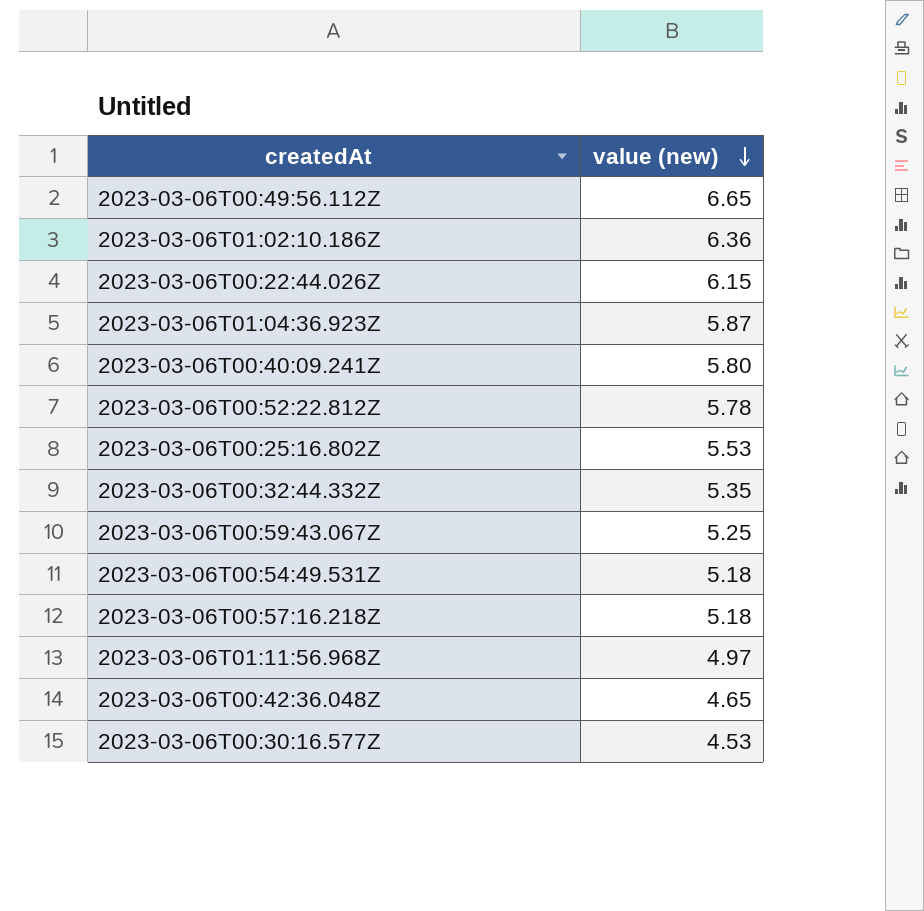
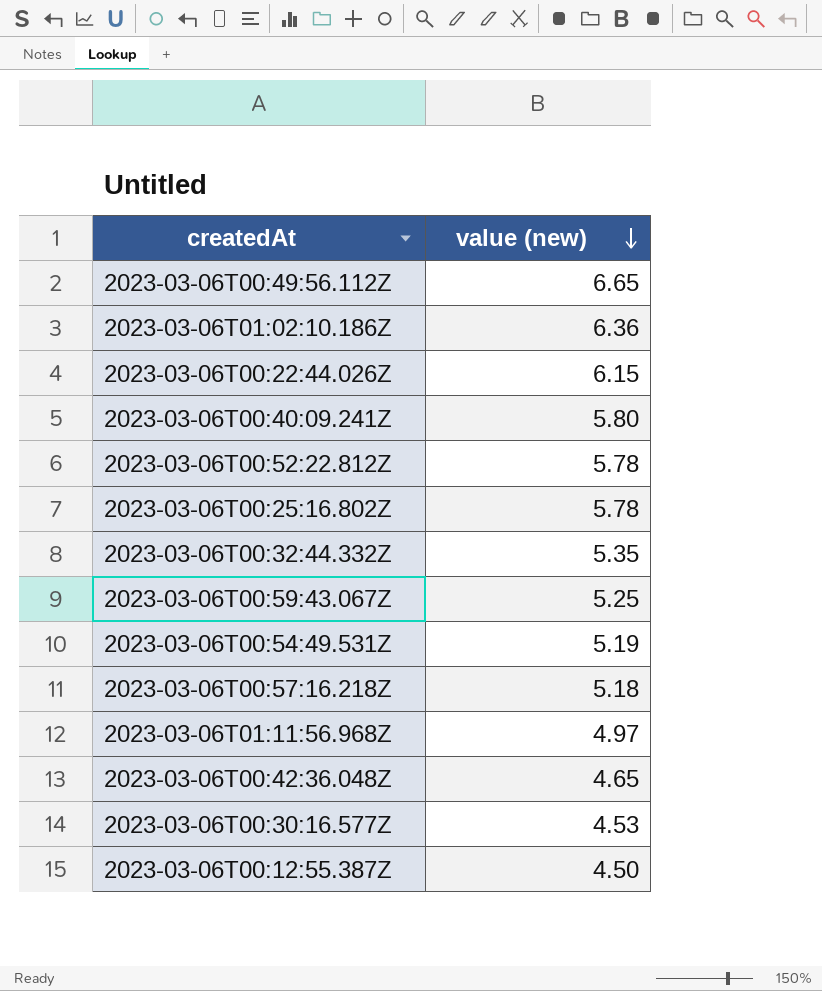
row 2023-03-06T01:04:36.923Z: 5.87 -> none
2023-03-06T00:25:16.802Z | value (new): 5.53 -> 5.78
2023-03-06T00:54:49.531Z | value (new): 5.18 -> 5.19
row 2023-03-06T00:12:55.387Z: none -> 4.50

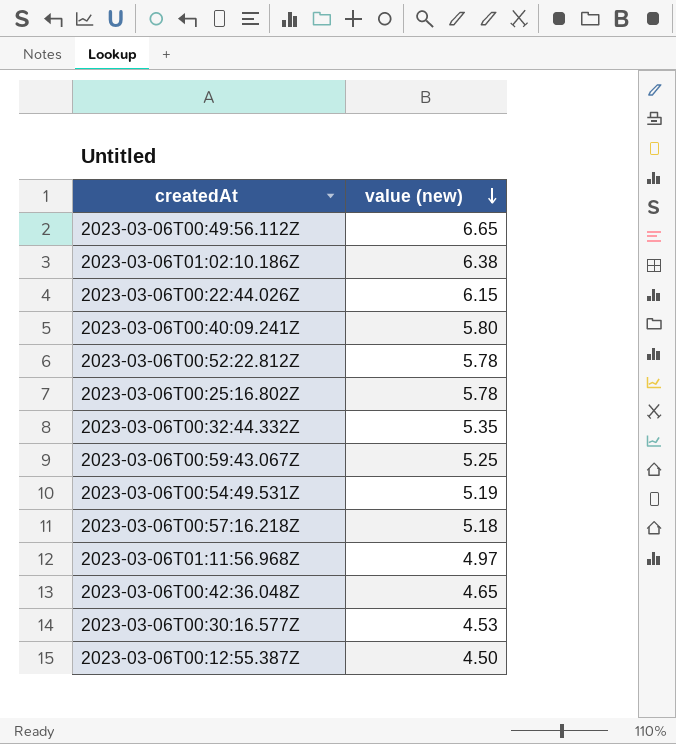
2023-03-06T01:02:10.186Z | value (new): 6.36 -> 6.38

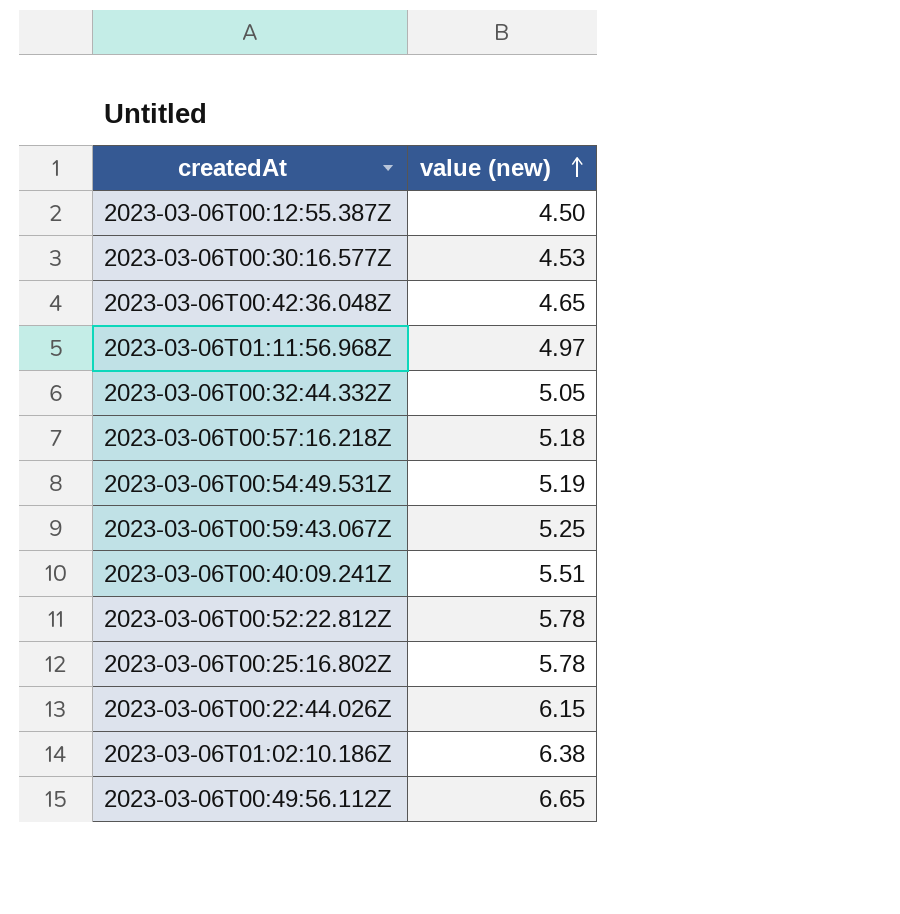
row order: value (new) descending -> value (new) ascending
2023-03-06T00:32:44.332Z | value (new): 5.35 -> 5.05
2023-03-06T00:40:09.241Z | value (new): 5.80 -> 5.51

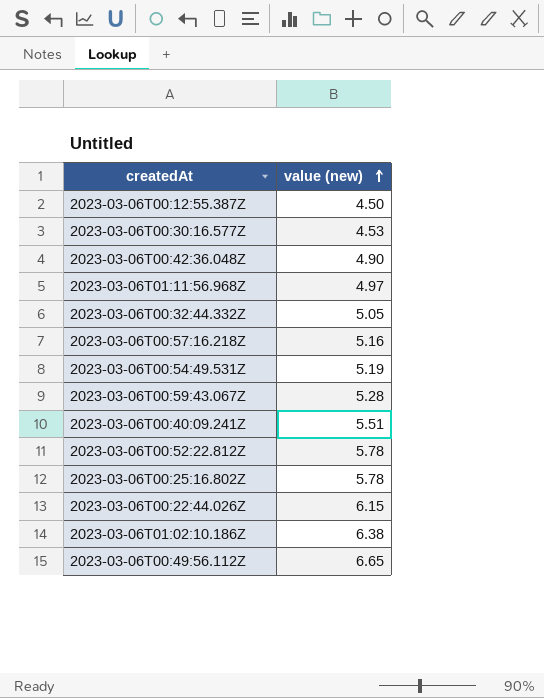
2023-03-06T00:42:36.048Z | value (new): 4.65 -> 4.90
2023-03-06T00:57:16.218Z | value (new): 5.18 -> 5.16
2023-03-06T00:59:43.067Z | value (new): 5.25 -> 5.28

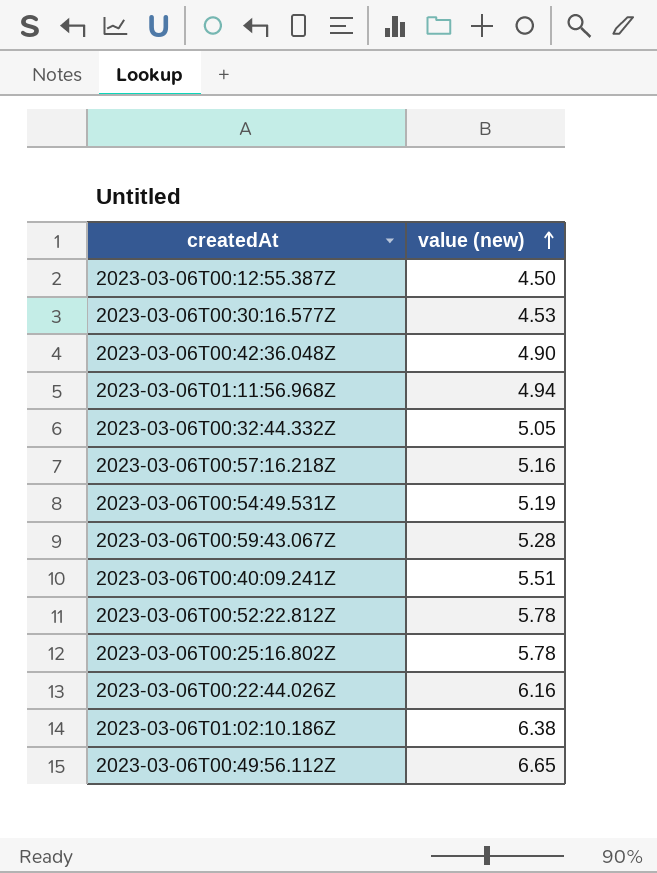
2023-03-06T01:11:56.968Z | value (new): 4.97 -> 4.94
2023-03-06T00:22:44.026Z | value (new): 6.15 -> 6.16

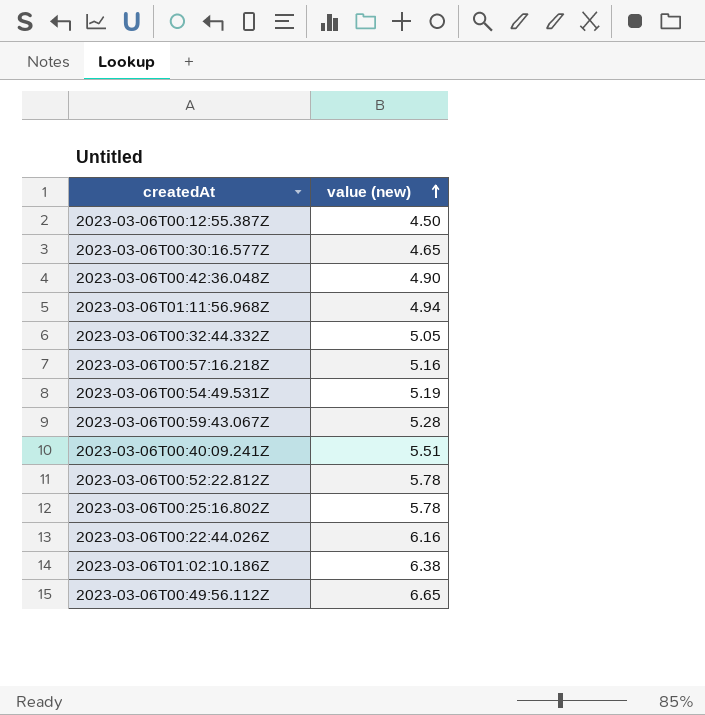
2023-03-06T00:30:16.577Z | value (new): 4.53 -> 4.65

